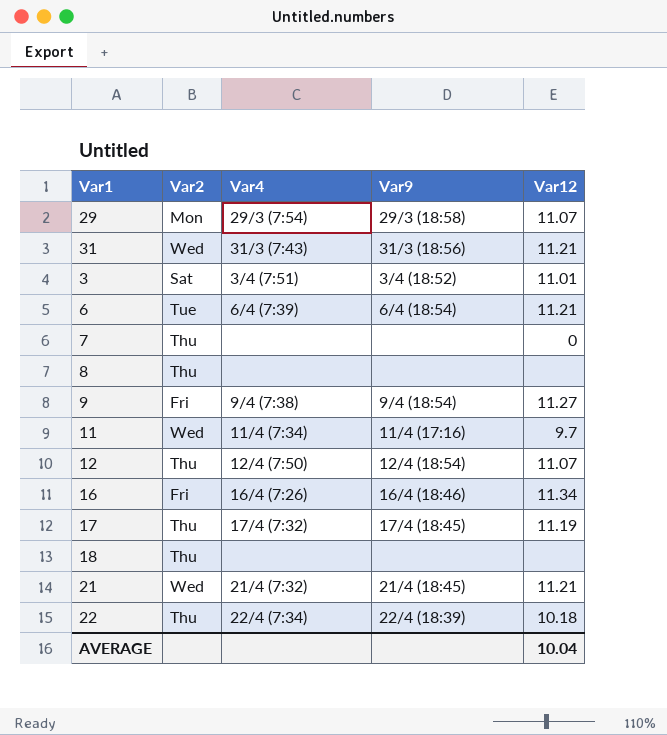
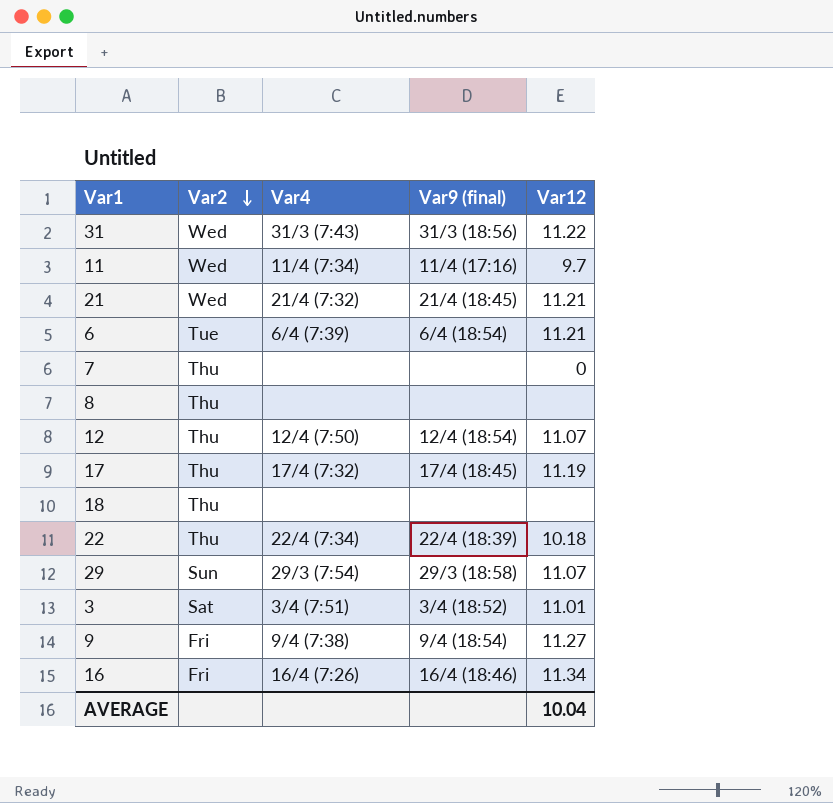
row order: none -> Var2 descending
column name: Var9 -> Var9 (final)
31 | Var12: 11.21 -> 11.22
29 | Var2: Mon -> Sun

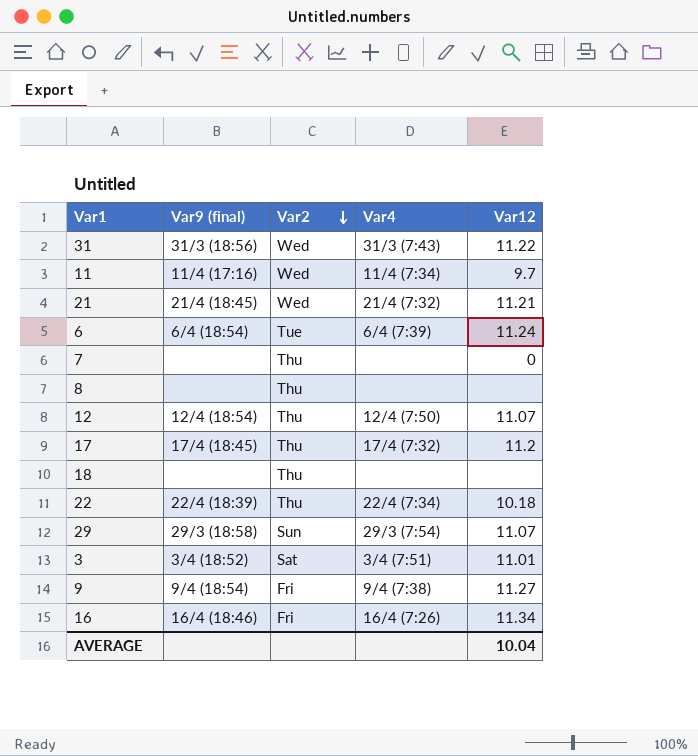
column Var9 (final) | position: 4 -> 2
6 | Var12: 11.21 -> 11.24
17 | Var12: 11.19 -> 11.2

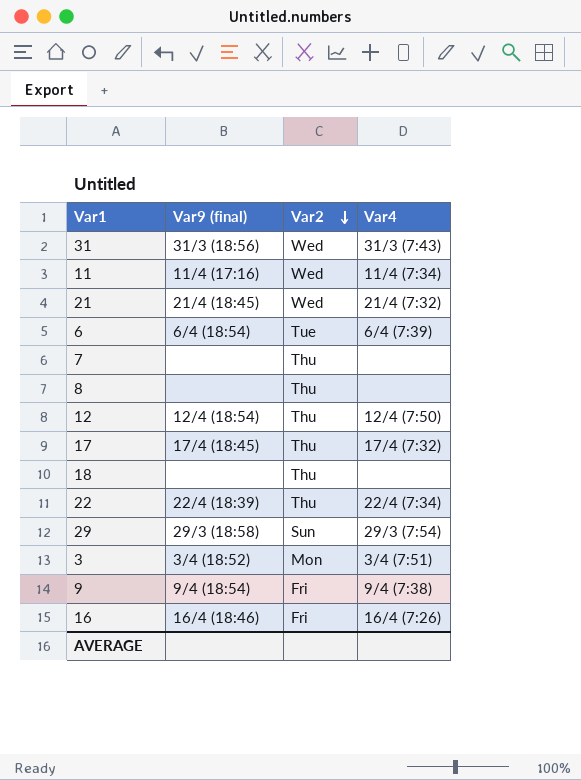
column Var12 | position: 5 -> none
3 | Var2: Sat -> Mon

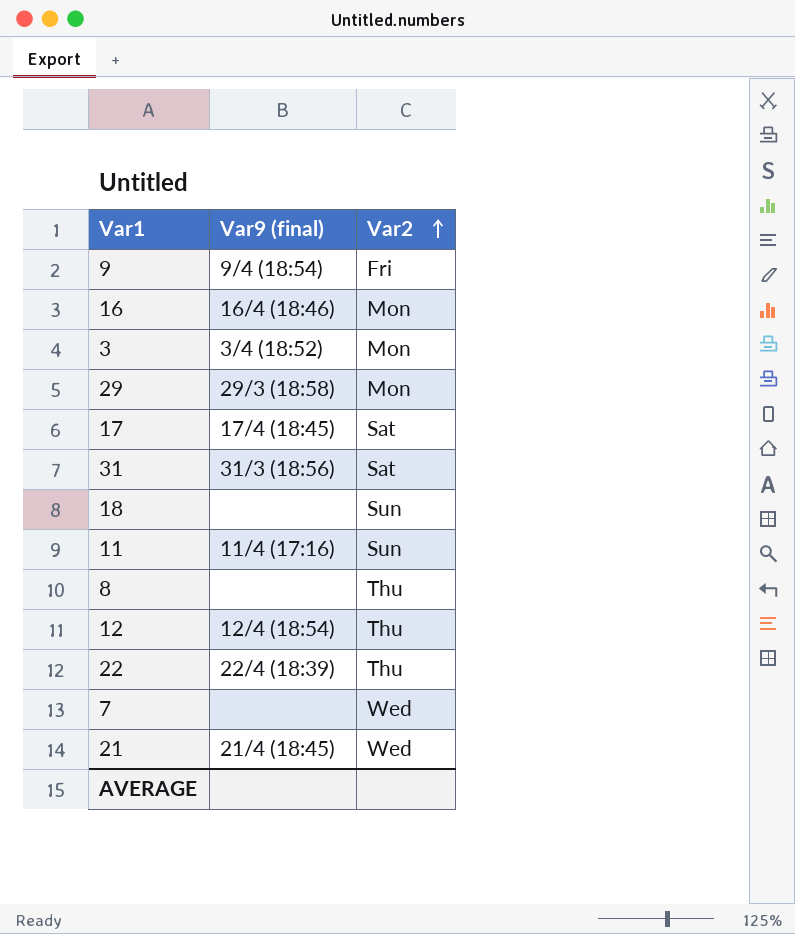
row order: Var2 descending -> Var2 ascending
column Var4 | position: 4 -> none
row 6: 6/4 (18:54) | Tue | 6/4 (7:39) -> none
16 | Var2: Fri -> Mon
29 | Var2: Sun -> Mon
17 | Var2: Thu -> Sat
31 | Var2: Wed -> Sat
18 | Var2: Thu -> Sun
11 | Var2: Wed -> Sun
7 | Var2: Thu -> Wed

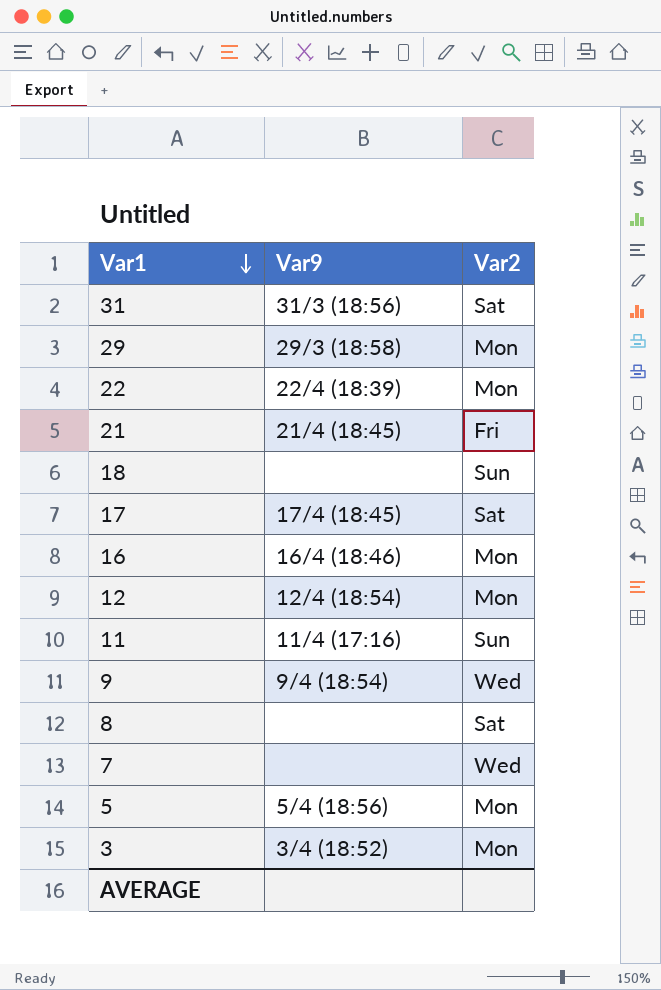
row order: Var2 ascending -> Var1 descending
column name: Var9 (final) -> Var9
22 | Var2: Thu -> Mon
21 | Var2: Wed -> Fri
12 | Var2: Thu -> Mon
9 | Var2: Fri -> Wed
8 | Var2: Thu -> Sat
row 5: none -> 5/4 (18:56) | Mon

